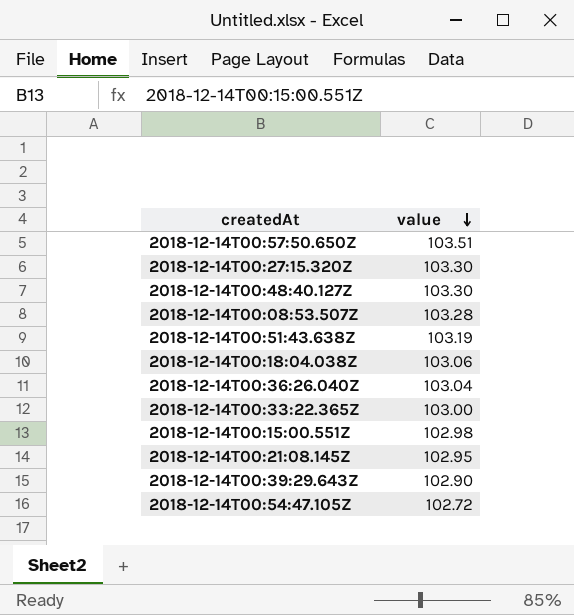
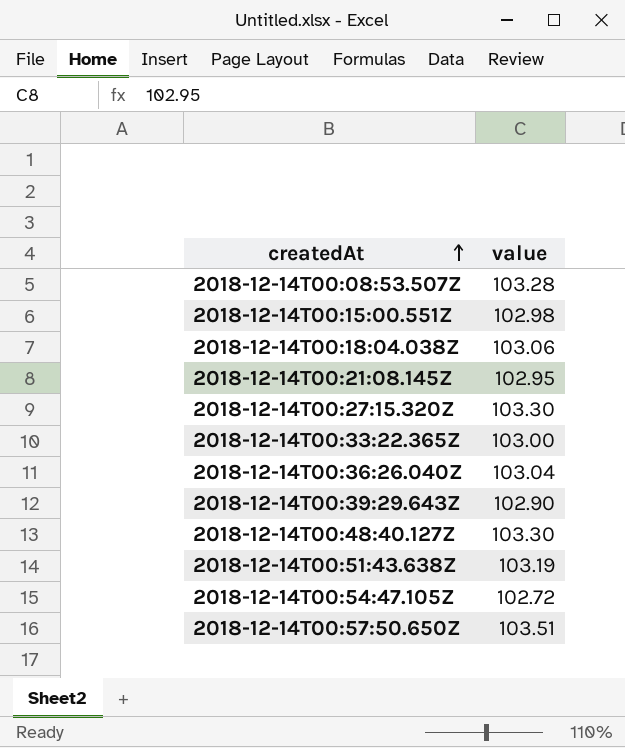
row order: value descending -> createdAt ascending

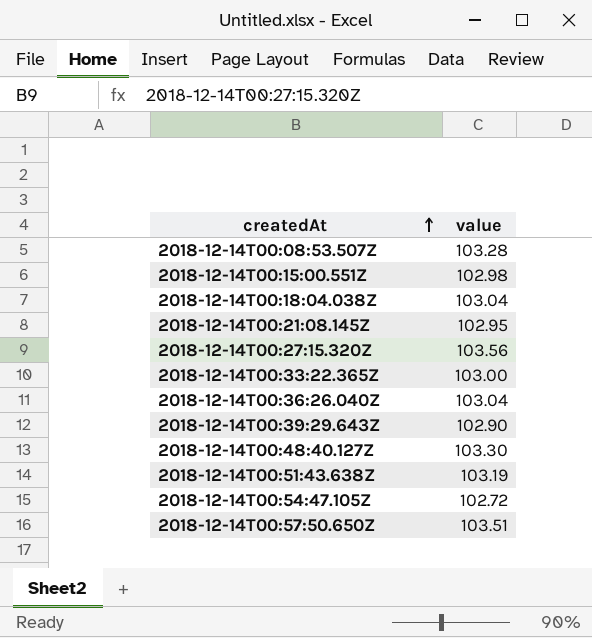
2018-12-14T00:18:04.038Z | value: 103.06 -> 103.04
2018-12-14T00:27:15.320Z | value: 103.30 -> 103.56

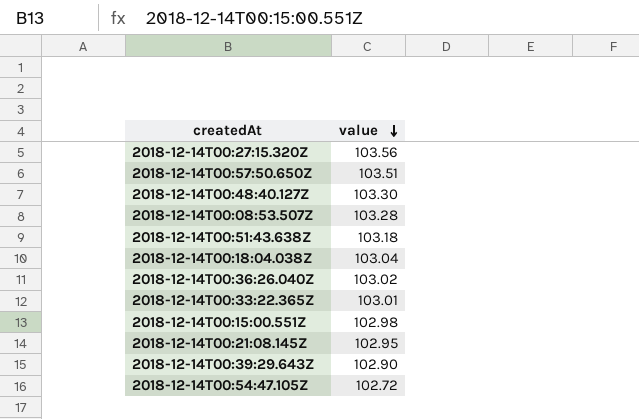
row order: createdAt ascending -> value descending
2018-12-14T00:51:43.638Z | value: 103.19 -> 103.18
2018-12-14T00:36:26.040Z | value: 103.04 -> 103.02
2018-12-14T00:33:22.365Z | value: 103.00 -> 103.01

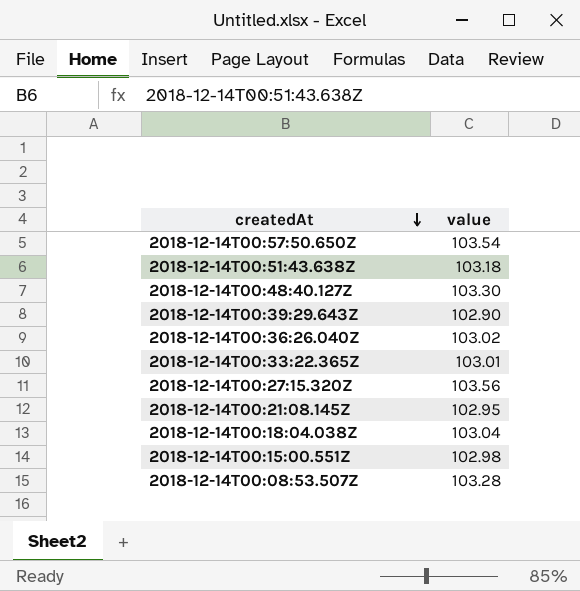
row order: value descending -> createdAt descending
row 2018-12-14T00:54:47.105Z: 102.72 -> none
2018-12-14T00:57:50.650Z | value: 103.51 -> 103.54

